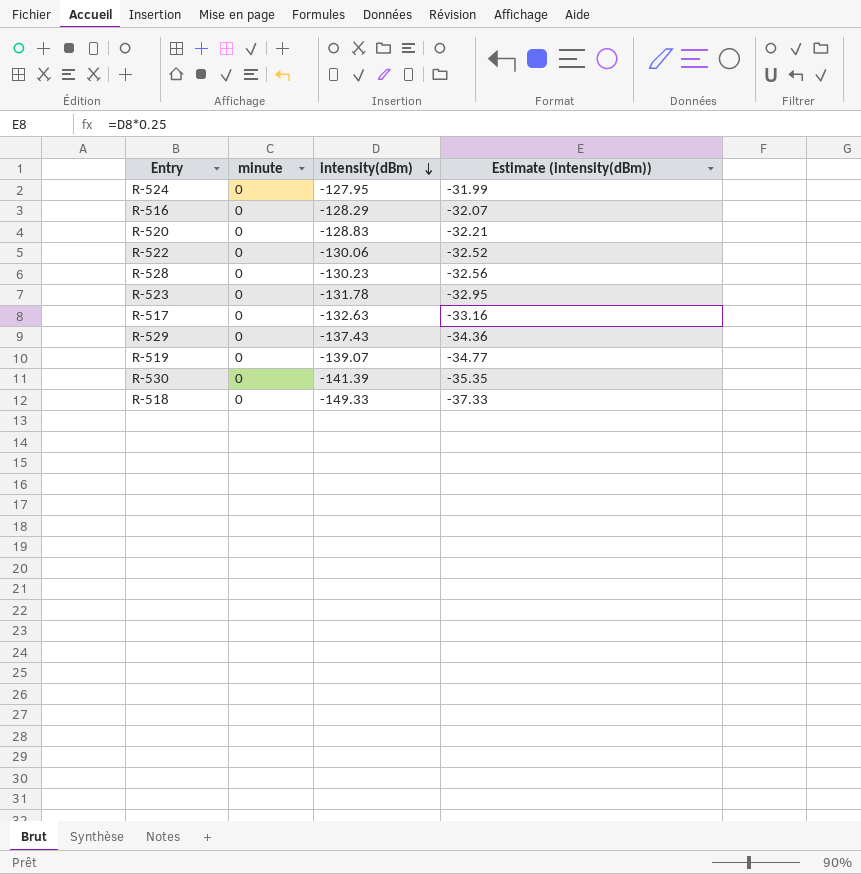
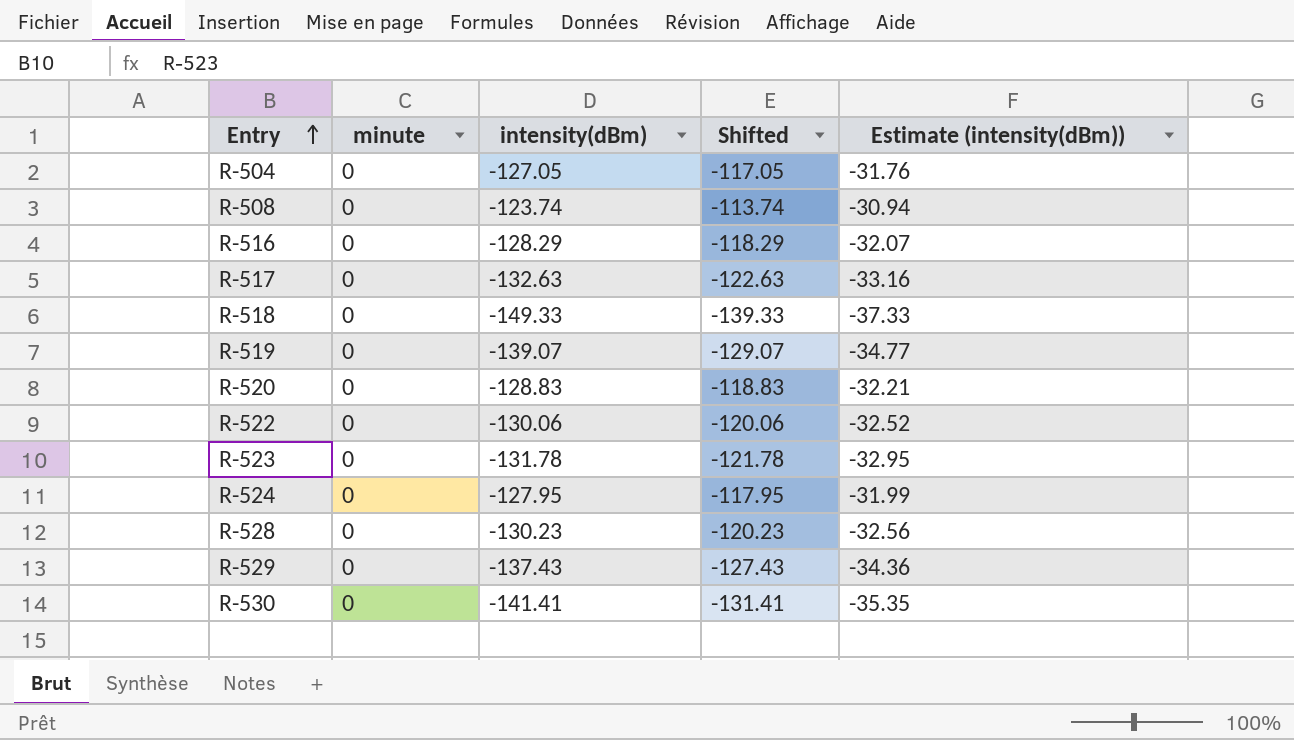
row order: intensity(dBm) descending -> Entry ascending
column Shifted | formula: none -> [intensity(dBm)] + 10
row R-504: none -> 0 | -127.05 | -117.05 | -31.76
row R-508: none -> 0 | -123.74 | -113.74 | -30.94
R-530 | intensity(dBm): -141.39 -> -141.41

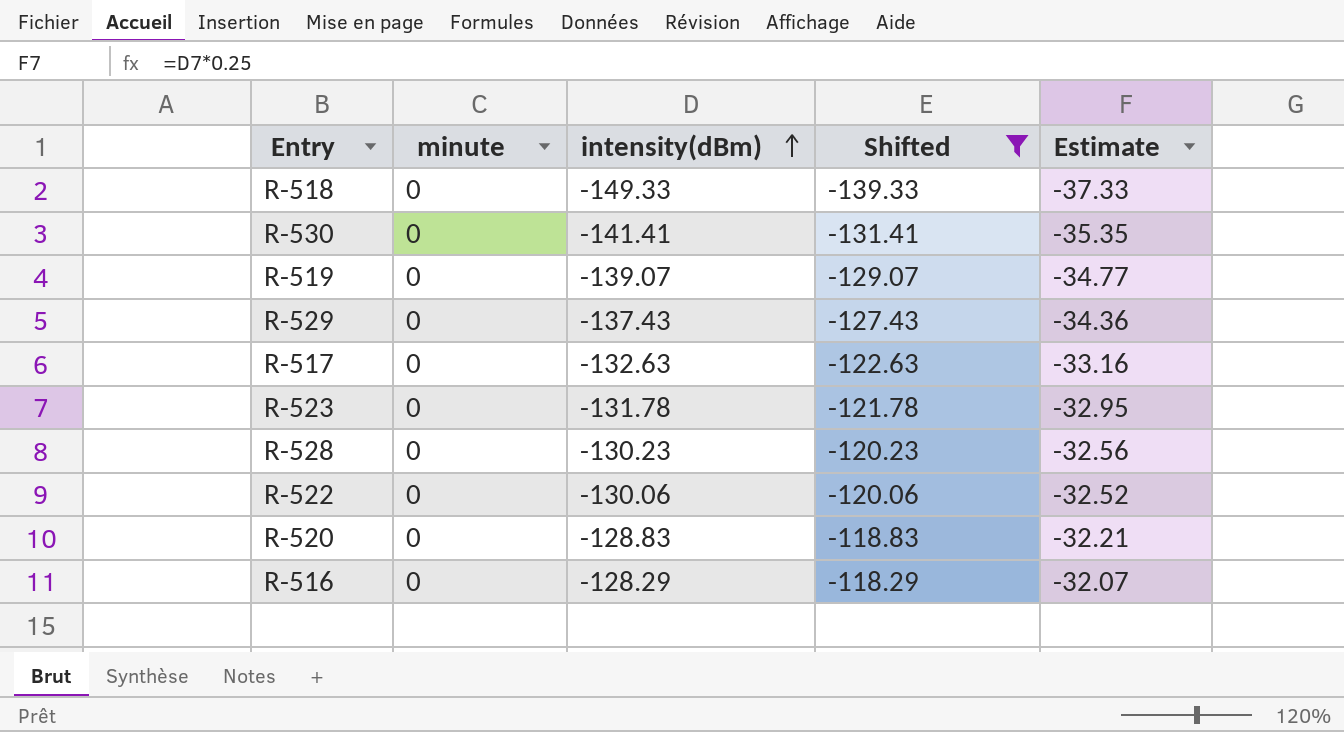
filter: none -> Shifted <= -118.29
row order: Entry ascending -> intensity(dBm) ascending
column name: Estimate (intensity(dBm)) -> Estimate

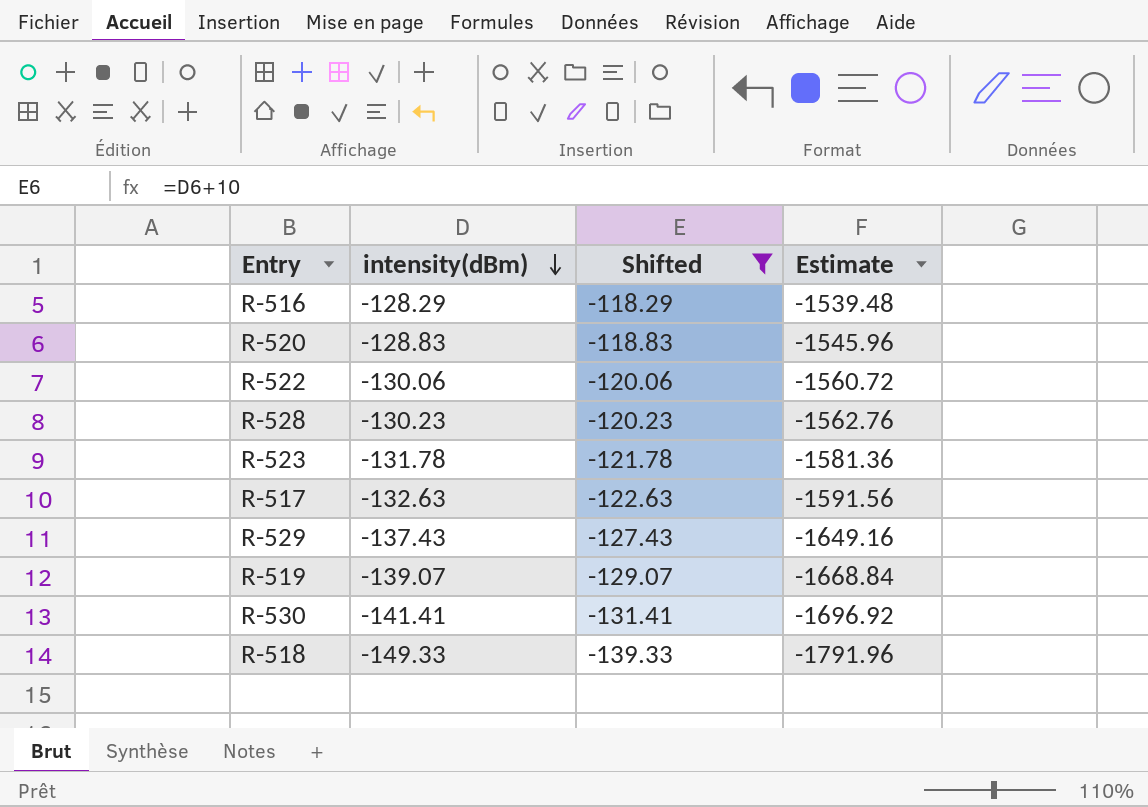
row order: intensity(dBm) ascending -> intensity(dBm) descending
column minute | position: 2 -> none
column Estimate | formula: [intensity(dBm)] * 0.25 -> [intensity(dBm)] * 12

